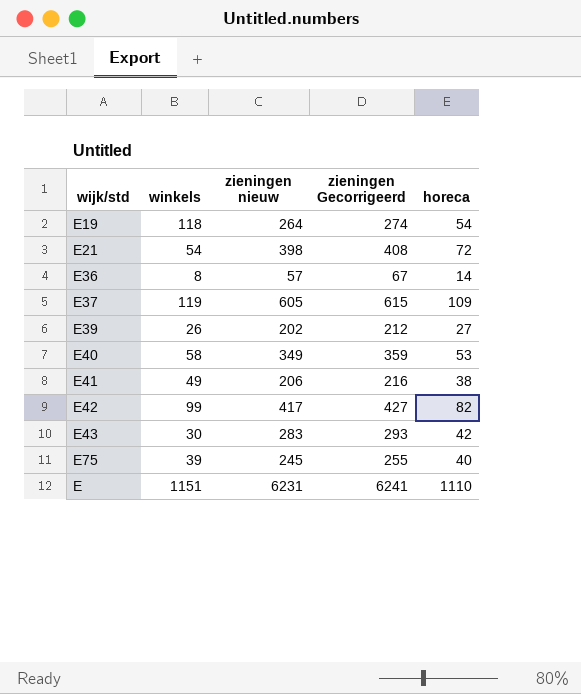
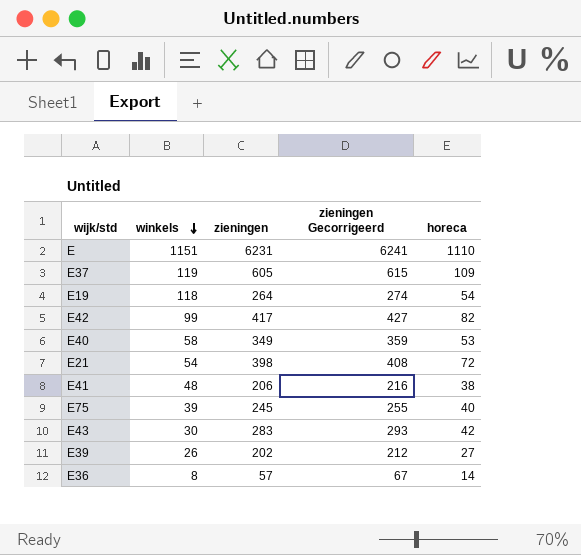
row order: none -> winkels descending
column name: zieningen nieuw -> zieningen
E41 | winkels: 49 -> 48

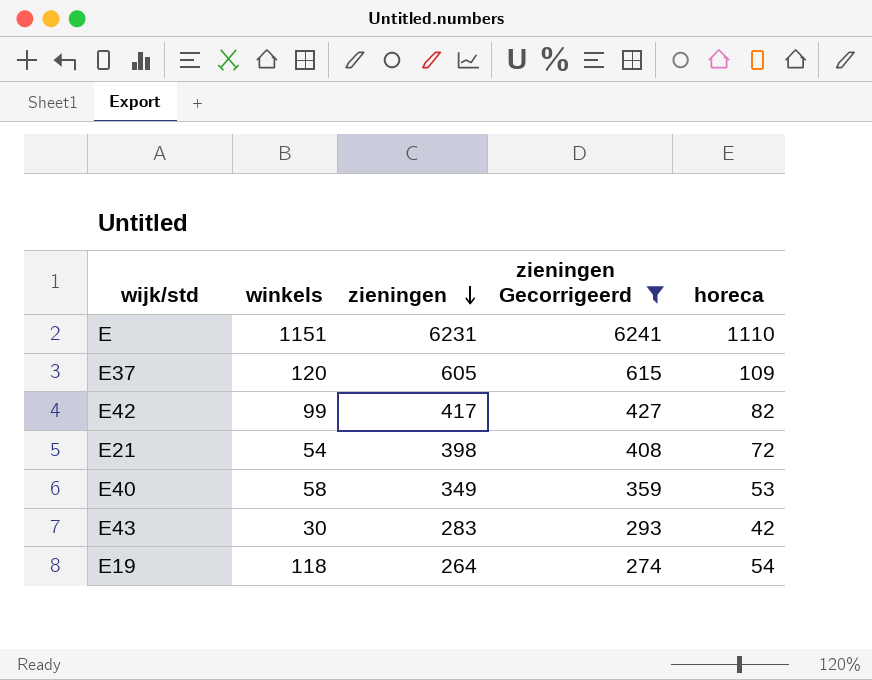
filter: none -> zieningen Gecorrigeerd >= 274
row order: winkels descending -> zieningen descending
E37 | winkels: 119 -> 120

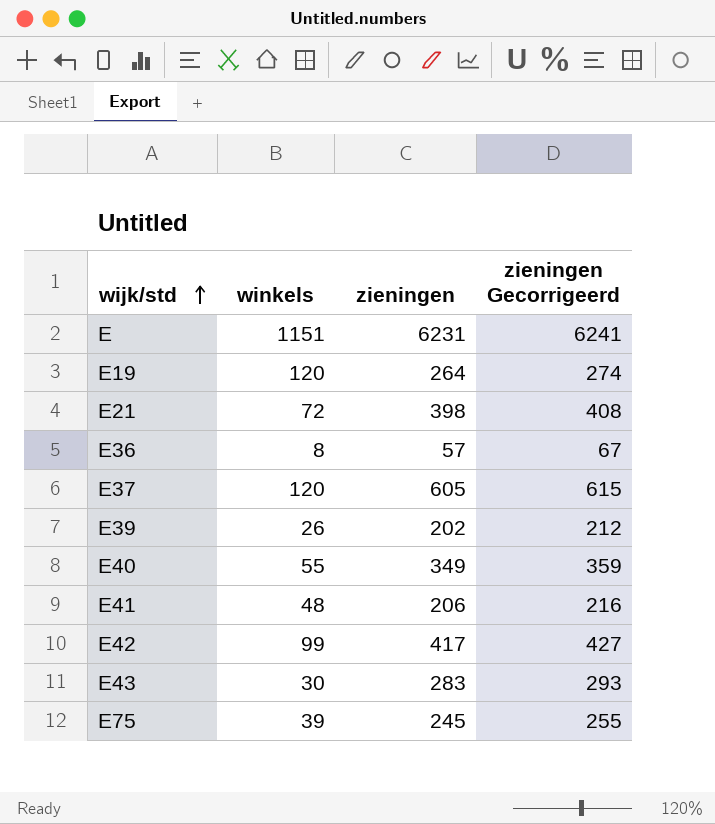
filter: zieningen Gecorrigeerd >= 274 -> none
row order: zieningen descending -> wijk/std ascending
column horeca | position: 5 -> none
E19 | winkels: 118 -> 120
E21 | winkels: 54 -> 72
E40 | winkels: 58 -> 55

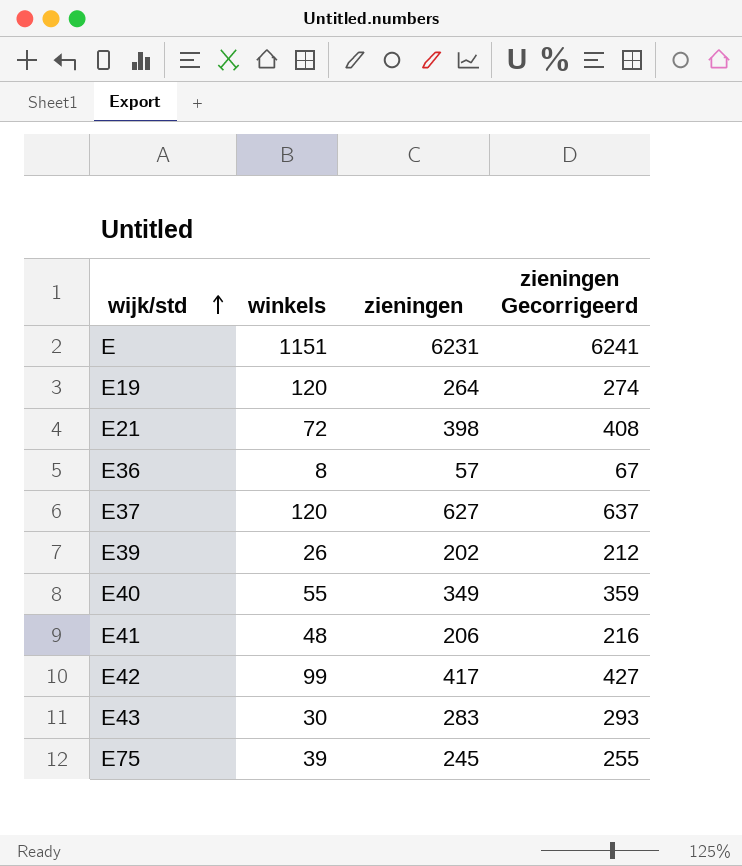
E37 | zieningen: 605 -> 627
E37 | zieningen Gecorrigeerd: 615 -> 637

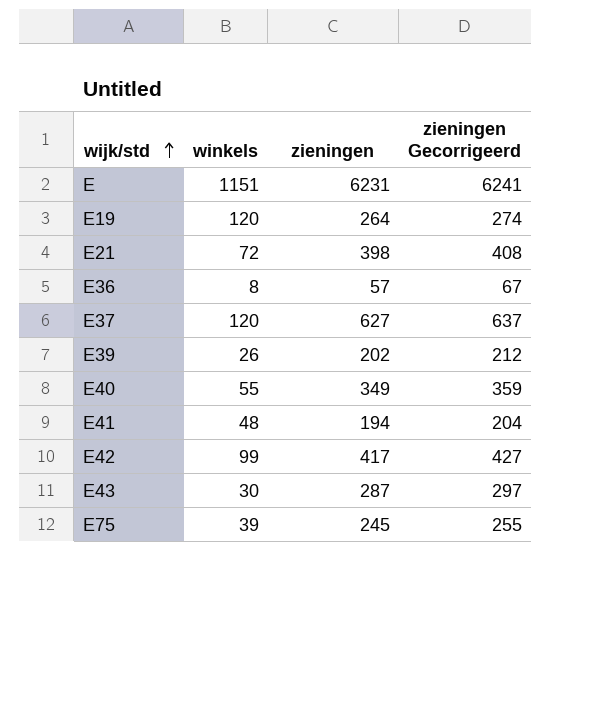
E41 | zieningen: 206 -> 194
E41 | zieningen Gecorrigeerd: 216 -> 204
E43 | zieningen: 283 -> 287
E43 | zieningen Gecorrigeerd: 293 -> 297

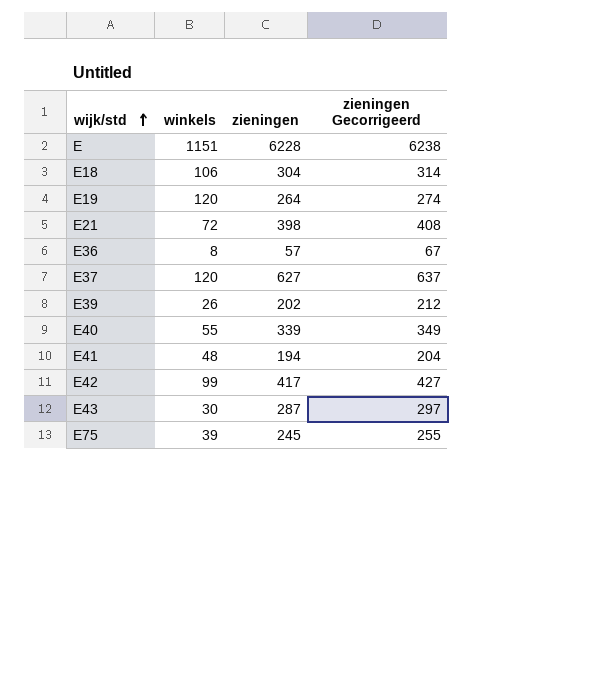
E | zieningen: 6231 -> 6228
E | zieningen Gecorrigeerd: 6241 -> 6238
row E18: none -> 106 | 304 | 314
E40 | zieningen: 349 -> 339
E40 | zieningen Gecorrigeerd: 359 -> 349

